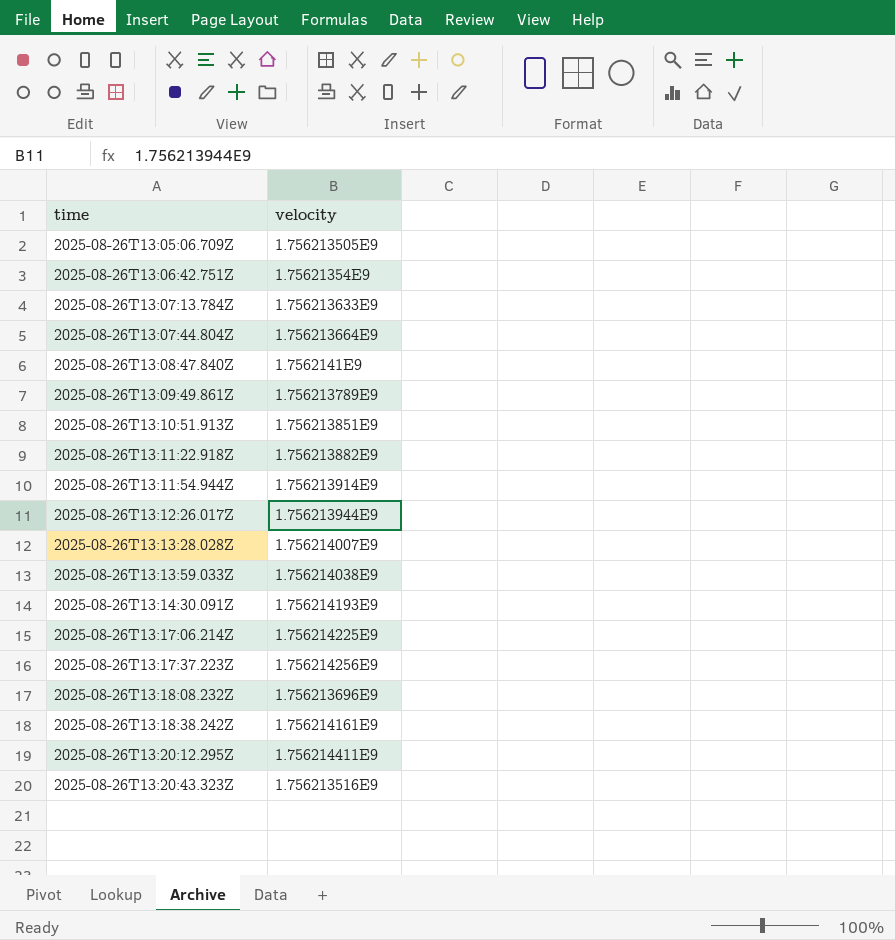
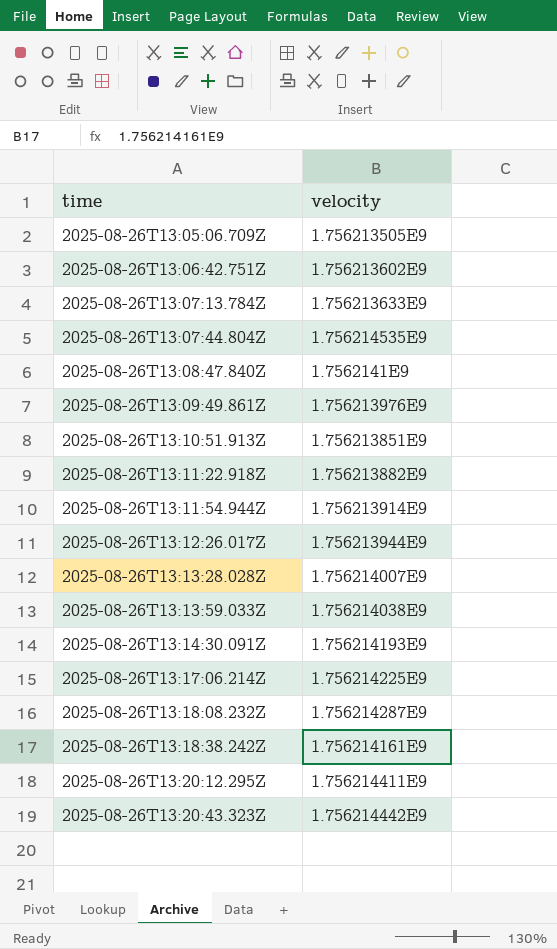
row 2025-08-26T13:17:37.223Z: 1.756214256E9 -> none
2025-08-26T13:06:42.751Z | velocity: 1.75621354E9 -> 1.756213602E9
2025-08-26T13:07:44.804Z | velocity: 1.756213664E9 -> 1.756214535E9
2025-08-26T13:09:49.861Z | velocity: 1.756213789E9 -> 1.756213976E9
2025-08-26T13:18:08.232Z | velocity: 1.756213696E9 -> 1.756214287E9
2025-08-26T13:20:43.323Z | velocity: 1.756213516E9 -> 1.756214442E9

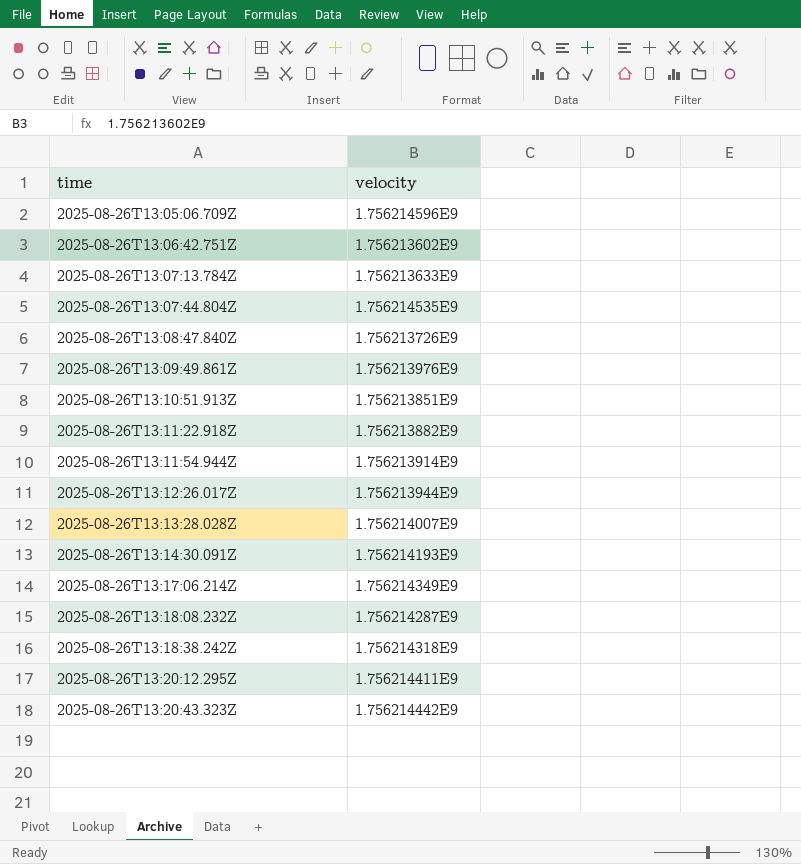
row 2025-08-26T13:13:59.033Z: 1.756214038E9 -> none
2025-08-26T13:05:06.709Z | velocity: 1.756213505E9 -> 1.756214596E9
2025-08-26T13:08:47.840Z | velocity: 1.7562141E9 -> 1.756213726E9
2025-08-26T13:17:06.214Z | velocity: 1.756214225E9 -> 1.756214349E9
2025-08-26T13:18:38.242Z | velocity: 1.756214161E9 -> 1.756214318E9

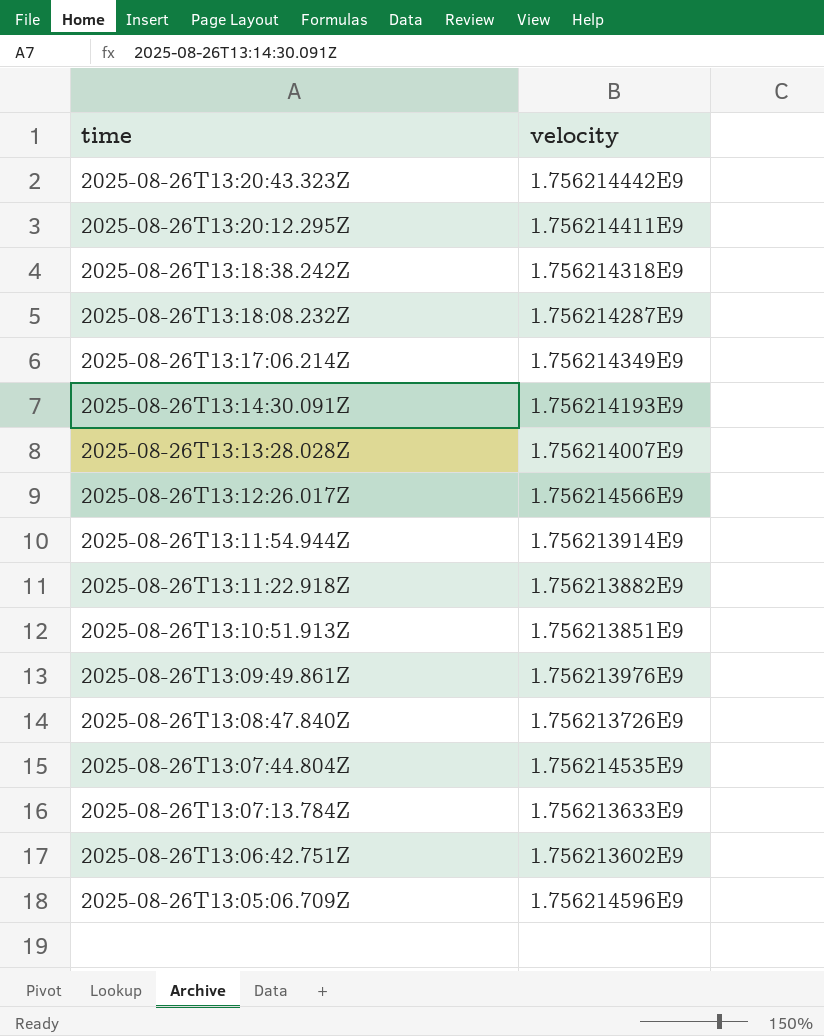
row order: time ascending -> time descending
2025-08-26T13:12:26.017Z | velocity: 1.756213944E9 -> 1.756214566E9

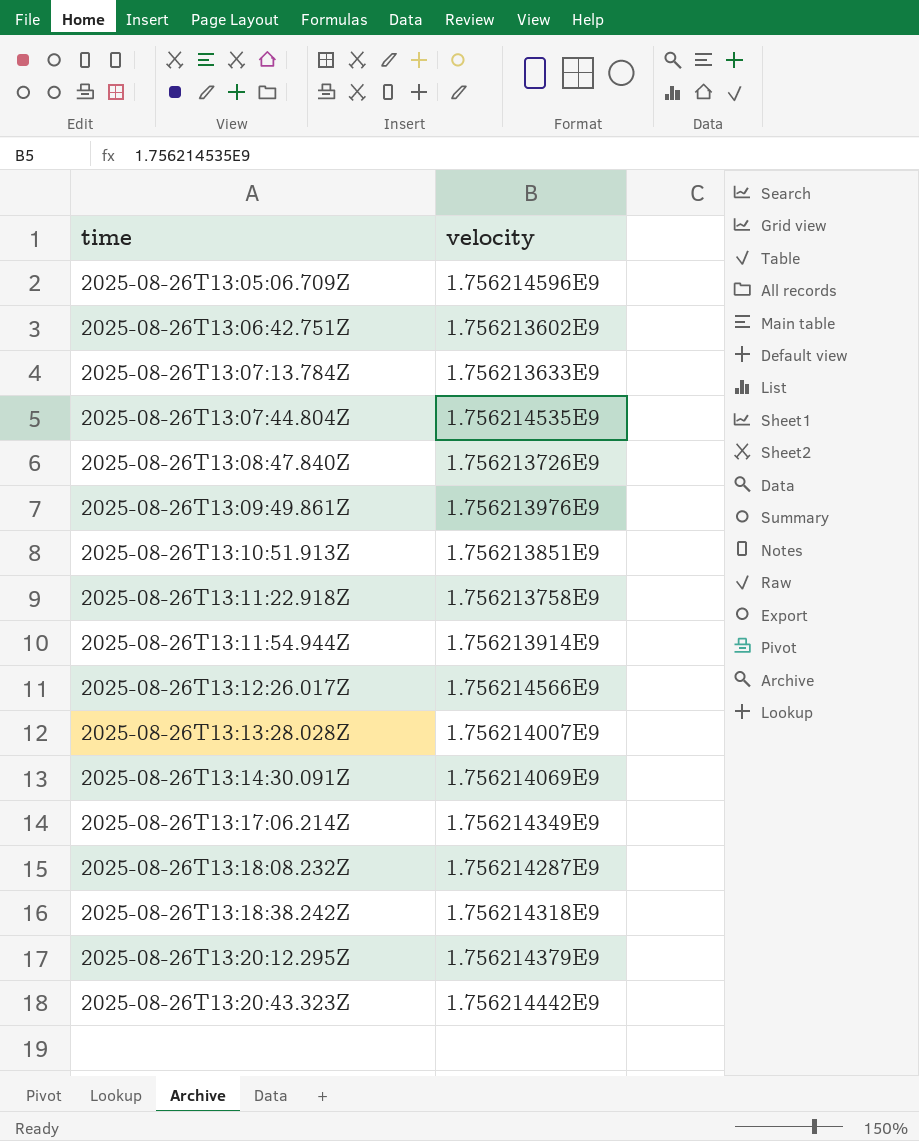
row order: time descending -> time ascending
2025-08-26T13:11:22.918Z | velocity: 1.756213882E9 -> 1.756213758E9
2025-08-26T13:14:30.091Z | velocity: 1.756214193E9 -> 1.756214069E9
2025-08-26T13:20:12.295Z | velocity: 1.756214411E9 -> 1.756214379E9

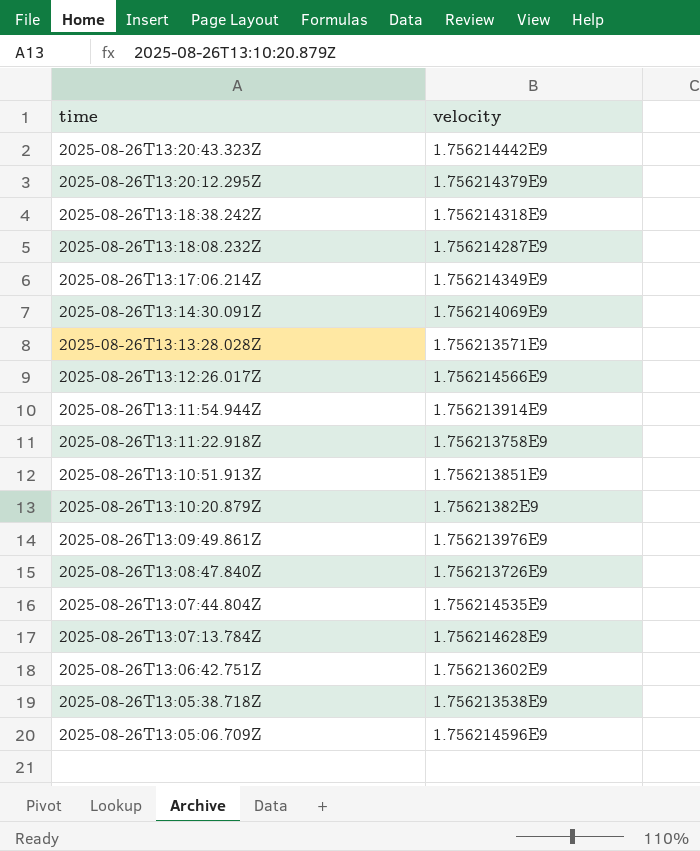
row order: time ascending -> time descending
2025-08-26T13:13:28.028Z | velocity: 1.756214007E9 -> 1.756213571E9
row 2025-08-26T13:10:20.879Z: none -> 1.75621382E9
2025-08-26T13:07:13.784Z | velocity: 1.756213633E9 -> 1.756214628E9
row 2025-08-26T13:05:38.718Z: none -> 1.756213538E9

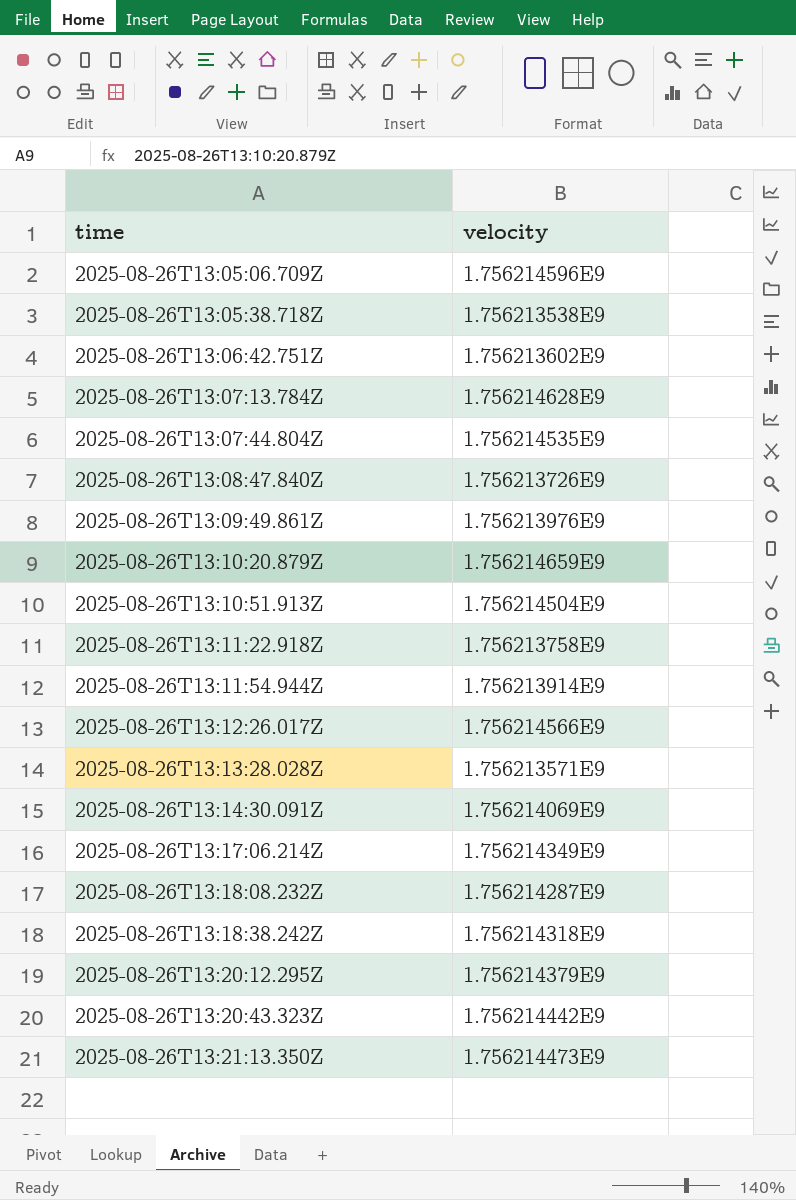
row order: time descending -> time ascending
2025-08-26T13:10:20.879Z | velocity: 1.75621382E9 -> 1.756214659E9
2025-08-26T13:10:51.913Z | velocity: 1.756213851E9 -> 1.756214504E9
row 2025-08-26T13:21:13.350Z: none -> 1.756214473E9

